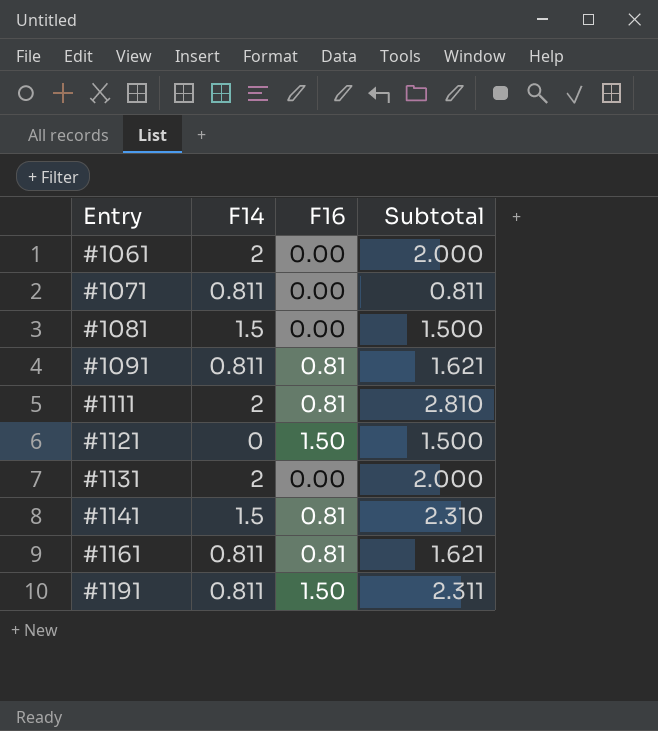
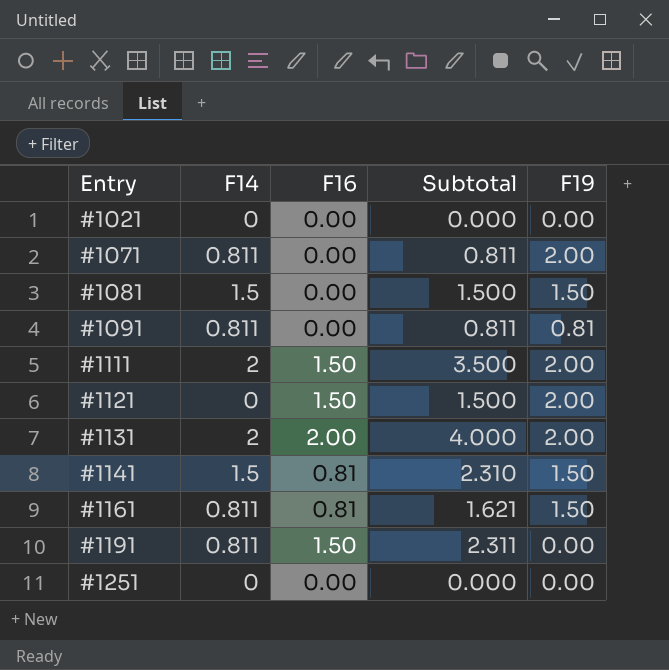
column F19 | position: none -> 5
row #1061: 2 | 0.00 | 2.000 -> none
row #1021: none -> 0 | 0.00 | 0.000 | 0.00
#1091 | F16: 0.81 -> 0.00
#1091 | Subtotal: 1.621 -> 0.811
#1111 | F16: 0.81 -> 1.50
#1111 | Subtotal: 2.810 -> 3.500
#1131 | F16: 0.00 -> 2.00
#1131 | Subtotal: 2.000 -> 4.000
row #1251: none -> 0 | 0.00 | 0.000 | 0.00

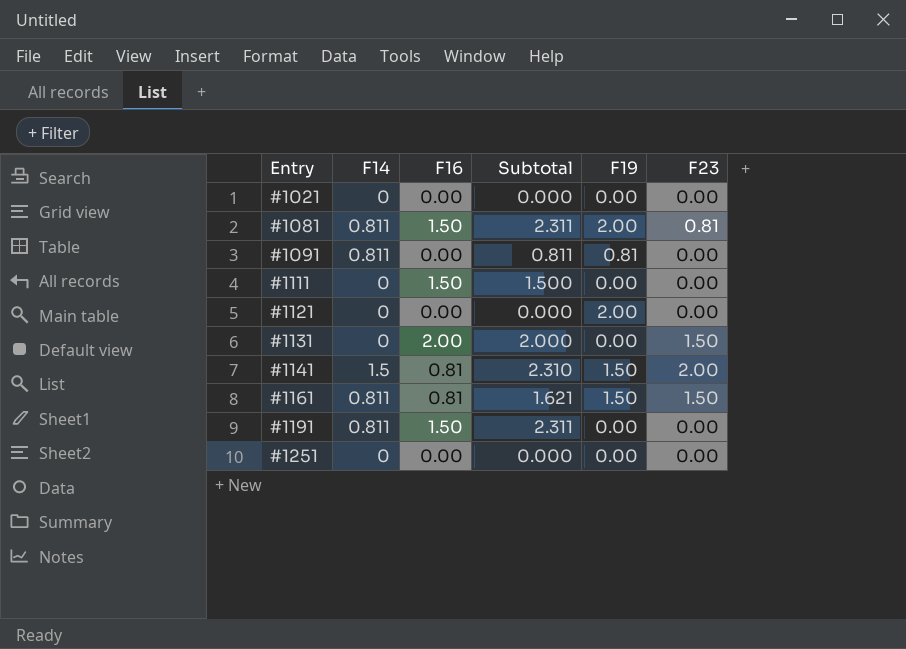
column F23 | position: none -> 6
row #1071: 0.811 | 0.00 | 0.811 | 2.00 -> none
#1081 | F14: 1.5 -> 0.811
#1081 | F16: 0.00 -> 1.50
#1081 | Subtotal: 1.500 -> 2.311
#1081 | F19: 1.50 -> 2.00
#1111 | F14: 2 -> 0
#1111 | Subtotal: 3.500 -> 1.500
#1111 | F19: 2.00 -> 0.00
#1121 | F16: 1.50 -> 0.00
#1121 | Subtotal: 1.500 -> 0.000
#1131 | F14: 2 -> 0
#1131 | Subtotal: 4.000 -> 2.000
#1131 | F19: 2.00 -> 0.00

